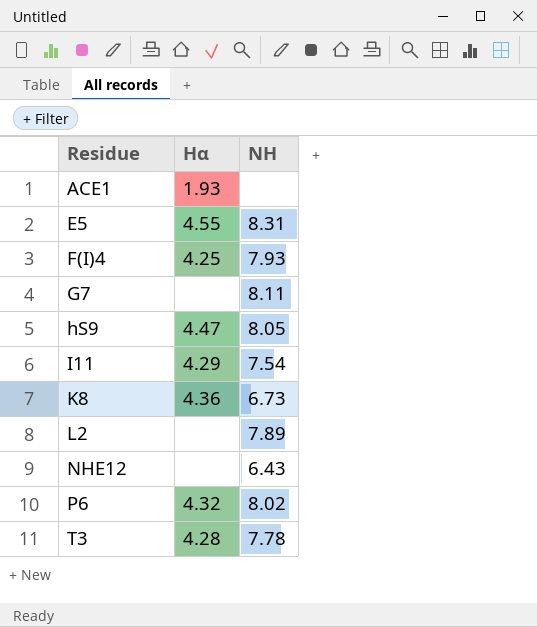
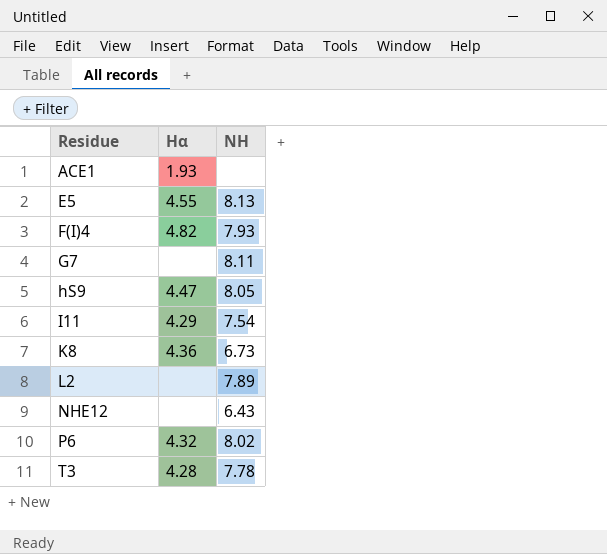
E5 | NH: 8.31 -> 8.13
F(I)4 | Hα: 4.25 -> 4.82

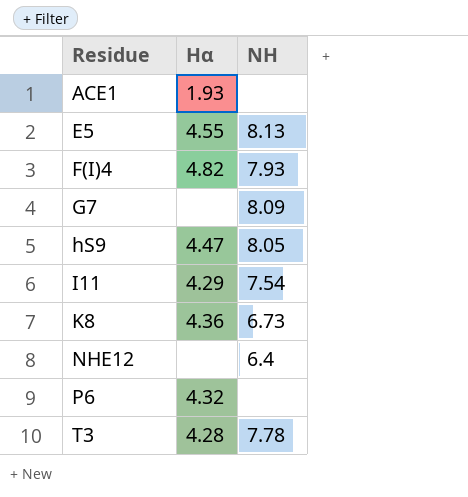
row L2: none | 7.89 -> none
G7 | NH: 8.11 -> 8.09
NHE12 | NH: 6.43 -> 6.4
P6 | NH: 8.02 -> none

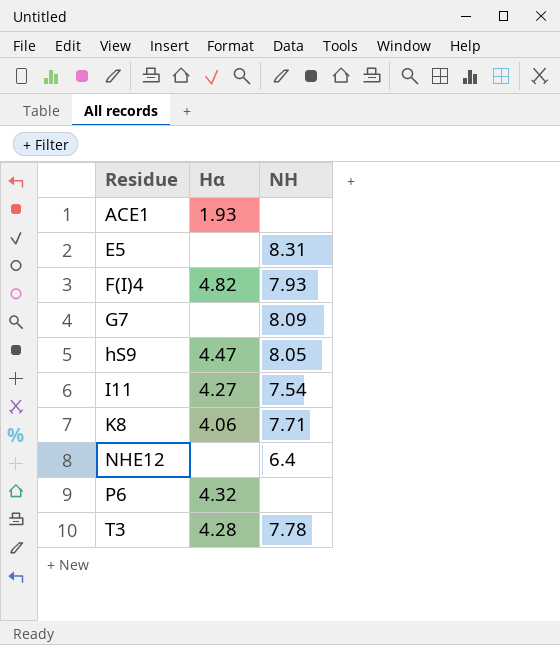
E5 | Hα: 4.55 -> none
E5 | NH: 8.13 -> 8.31
I11 | Hα: 4.29 -> 4.27
K8 | Hα: 4.36 -> 4.06
K8 | NH: 6.73 -> 7.71

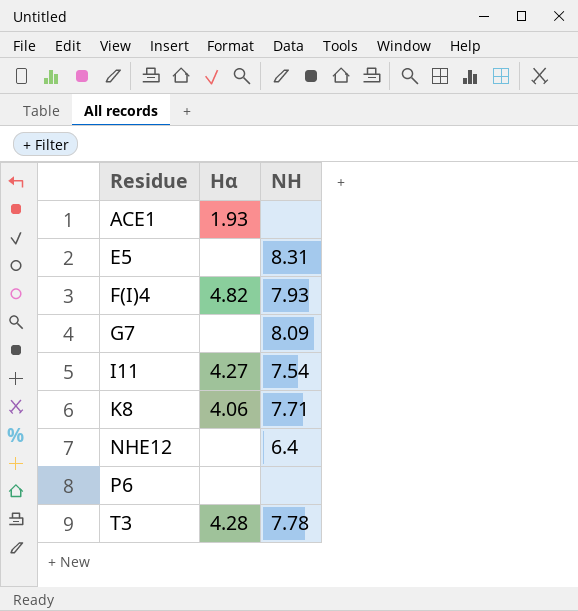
row hS9: 4.47 | 8.05 -> none
P6 | Hα: 4.32 -> none

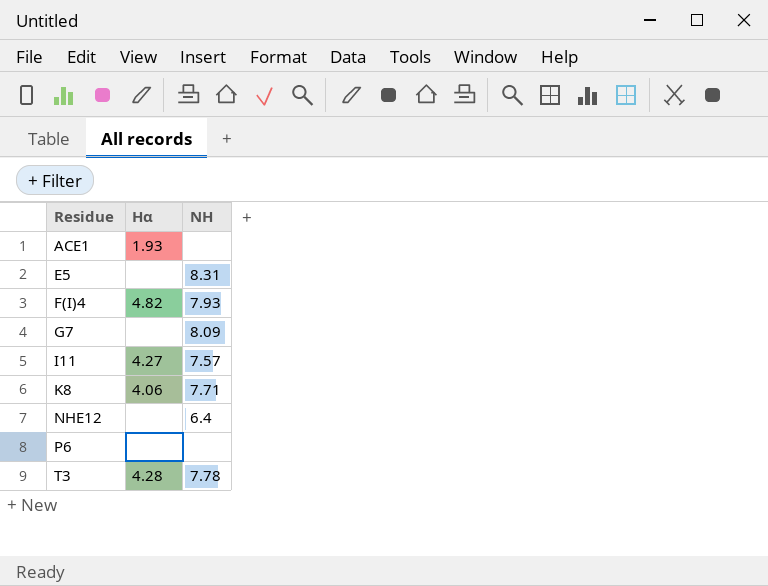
I11 | NH: 7.54 -> 7.57

